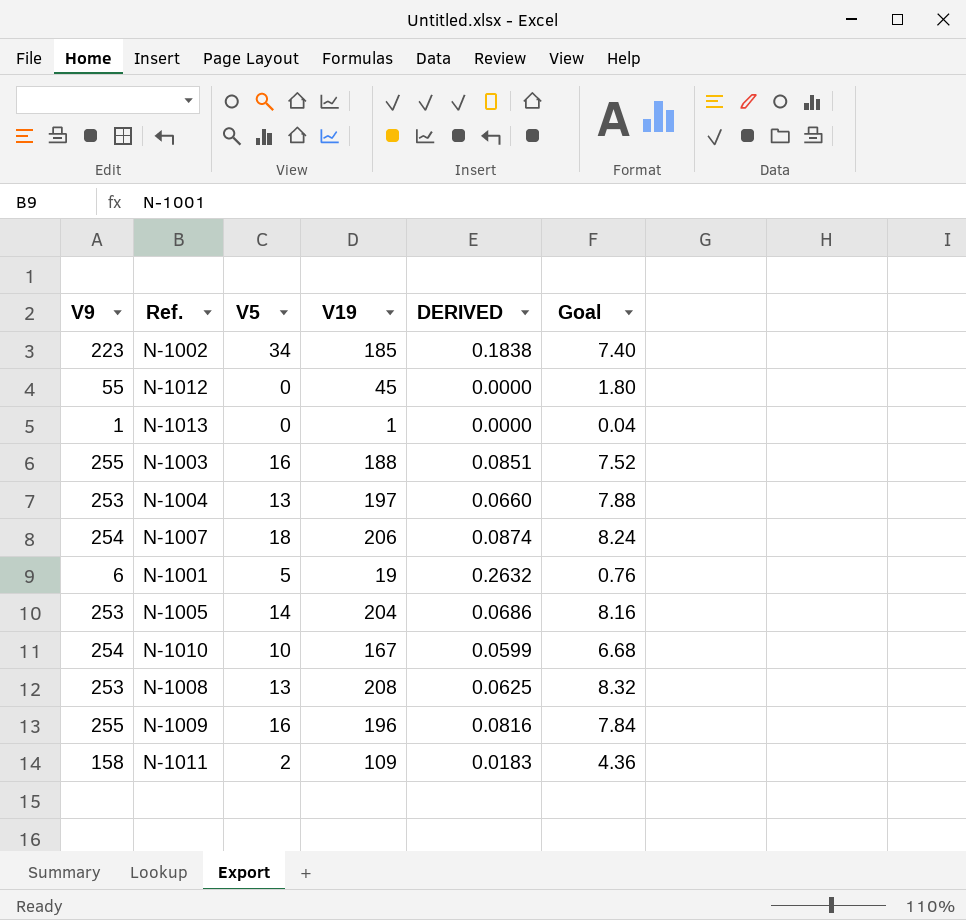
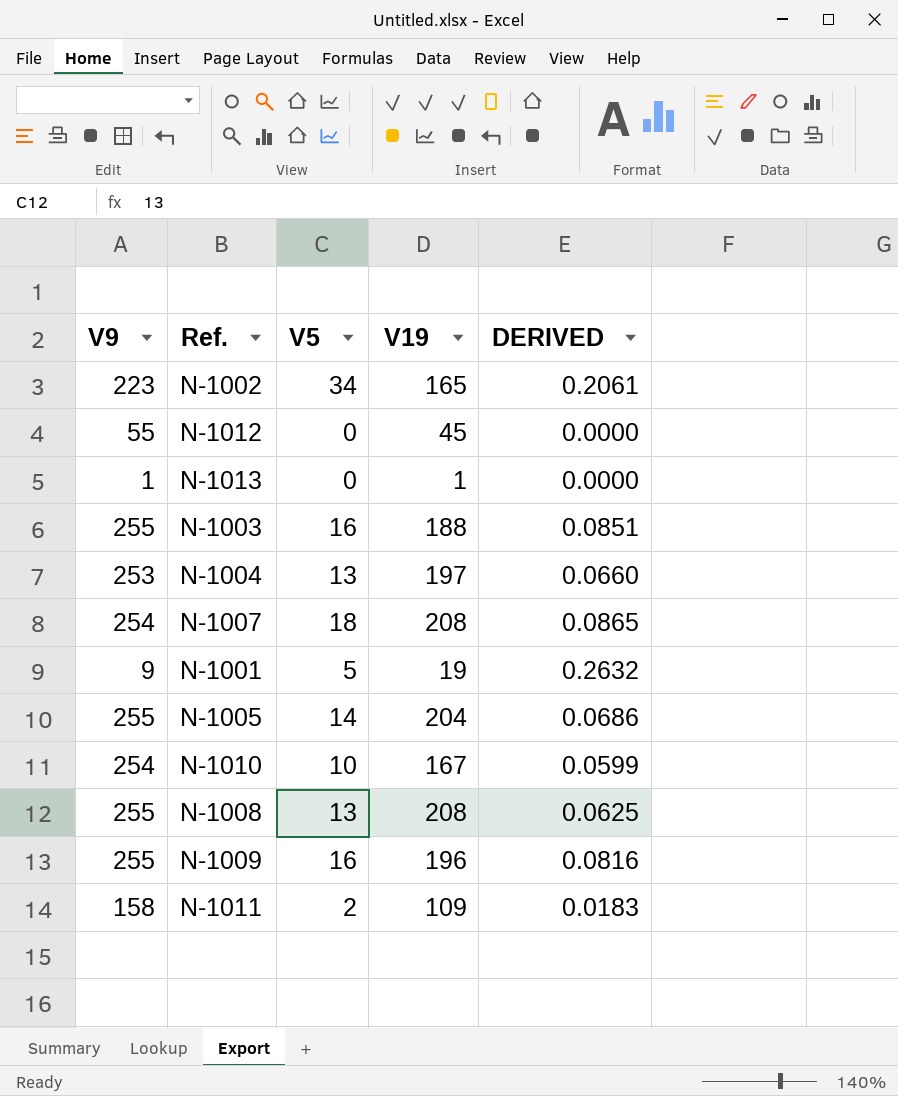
column Goal | formula: [V19] * 0.04 -> none
N-1002 | V19: 185 -> 165
N-1002 | DERIVED: 0.1838 -> 0.2061
N-1007 | V19: 206 -> 208
N-1007 | DERIVED: 0.0874 -> 0.0865
N-1001 | V9: 6 -> 9
N-1005 | V9: 253 -> 255
N-1008 | V9: 253 -> 255

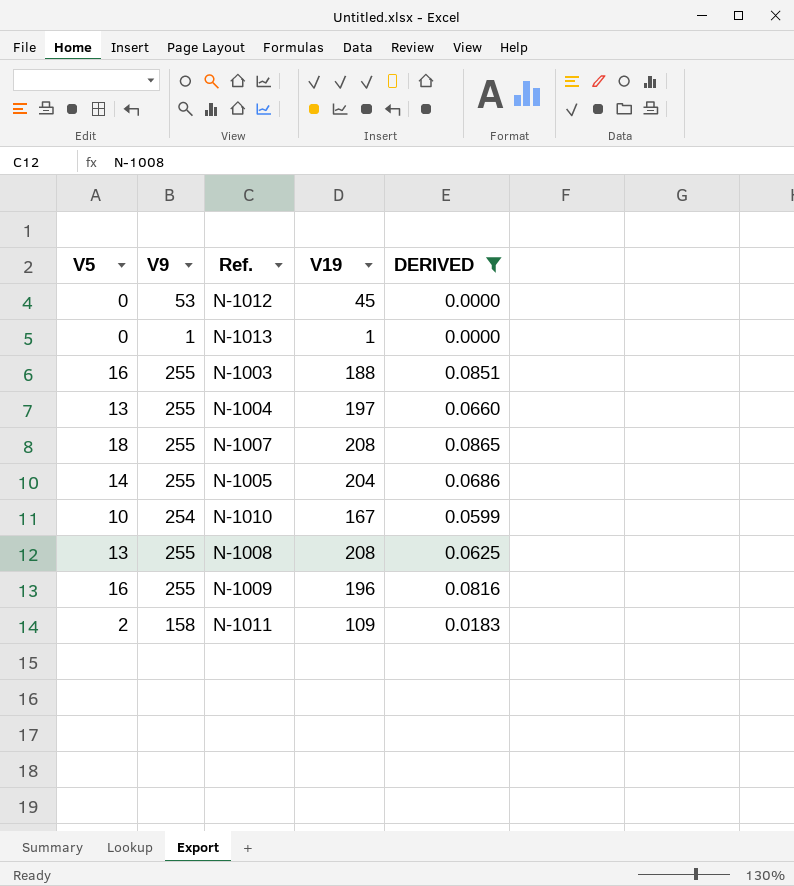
filter: none -> DERIVED <= 0.0865
column V5 | position: 3 -> 1
N-1012 | V9: 55 -> 53
N-1004 | V9: 253 -> 255
N-1007 | V9: 254 -> 255

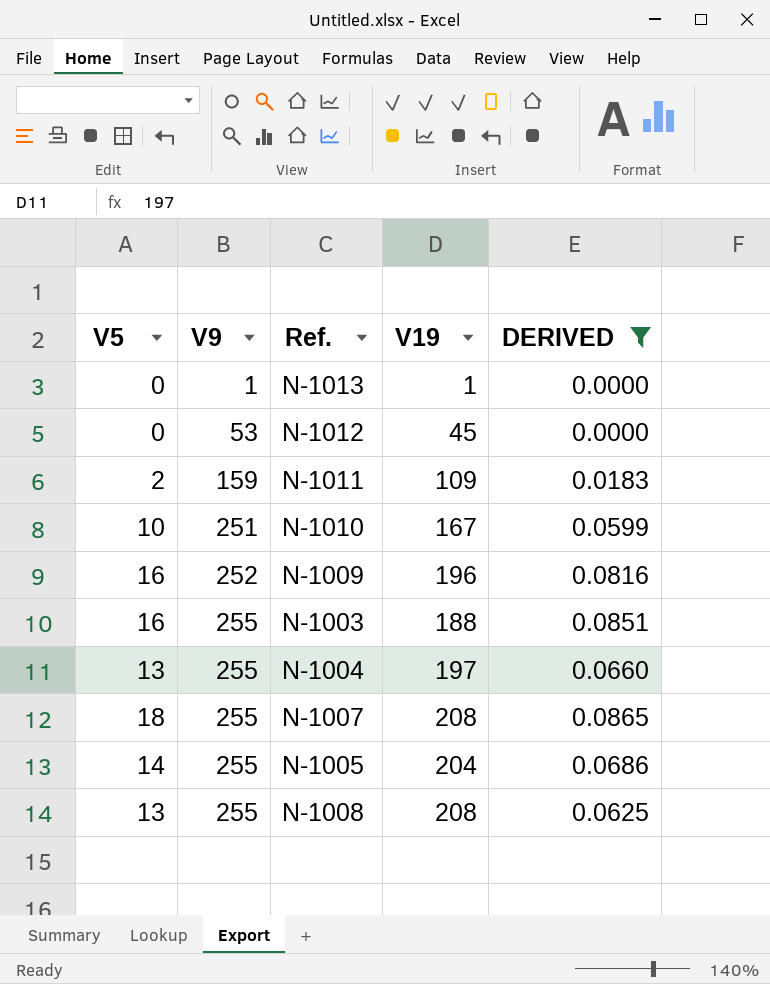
row order: none -> V9 ascending
N-1011 | V9: 158 -> 159
N-1010 | V9: 254 -> 251
N-1009 | V9: 255 -> 252

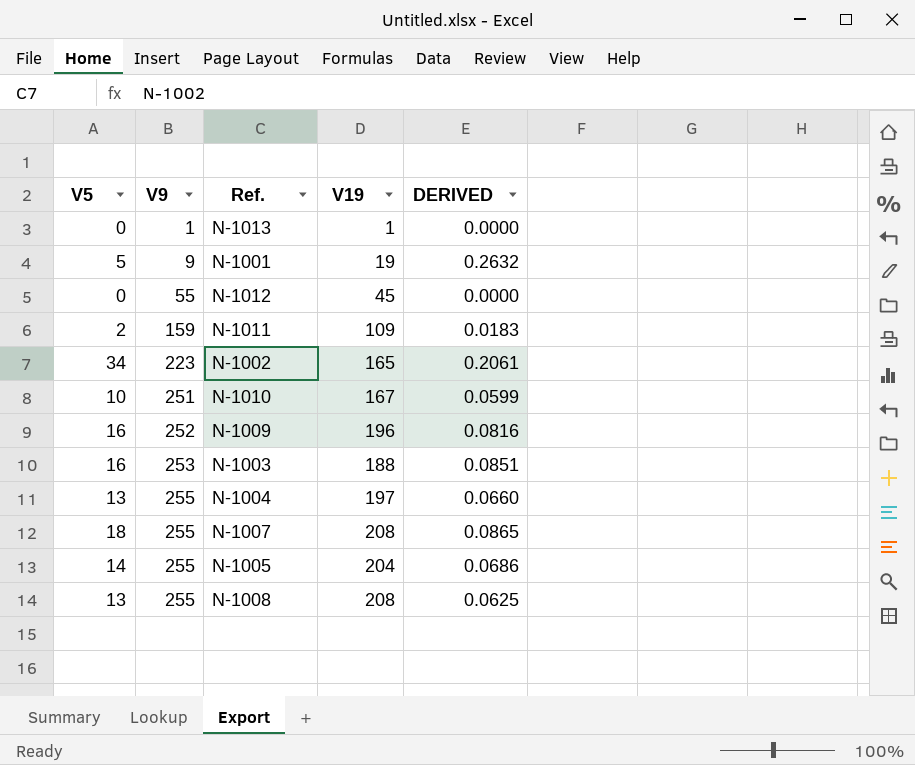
filter: DERIVED <= 0.0865 -> none
N-1012 | V9: 53 -> 55
N-1003 | V9: 255 -> 253

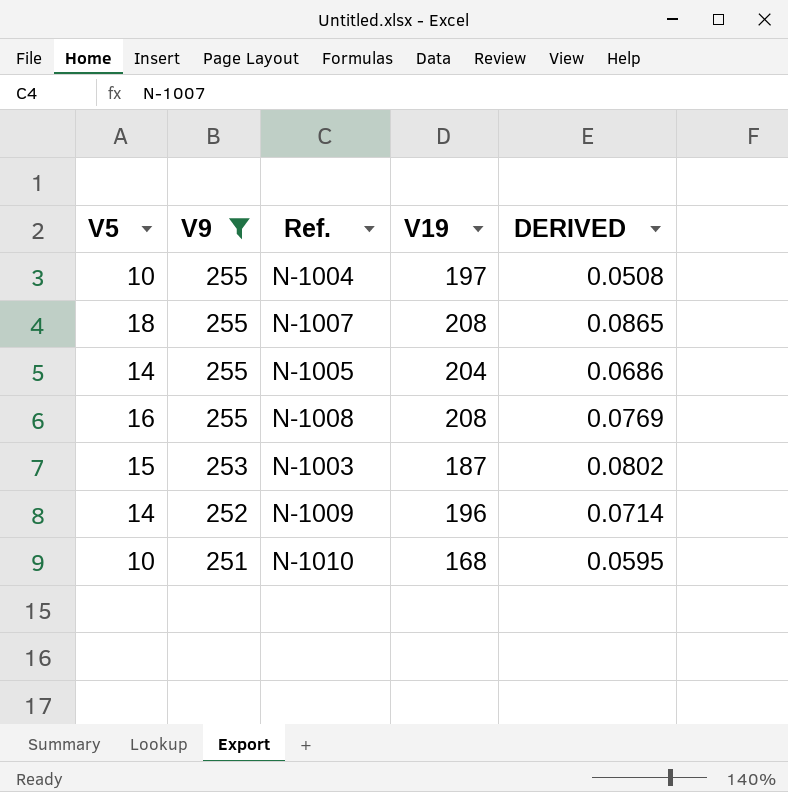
filter: none -> V9 >= 251
row order: V9 ascending -> V9 descending
N-1004 | V5: 13 -> 10
N-1004 | DERIVED: 0.0660 -> 0.0508
N-1008 | V5: 13 -> 16
N-1008 | DERIVED: 0.0625 -> 0.0769
N-1003 | V5: 16 -> 15
N-1003 | V19: 188 -> 187
N-1003 | DERIVED: 0.0851 -> 0.0802
N-1009 | V5: 16 -> 14
N-1009 | DERIVED: 0.0816 -> 0.0714
N-1010 | V19: 167 -> 168
N-1010 | DERIVED: 0.0599 -> 0.0595

